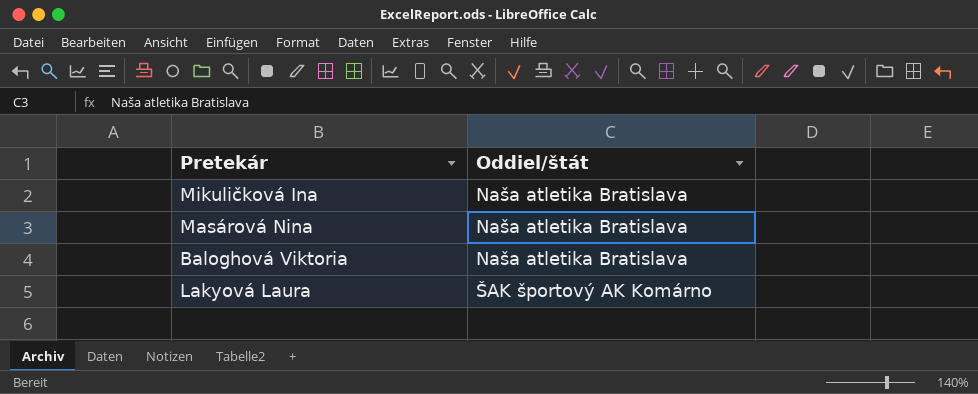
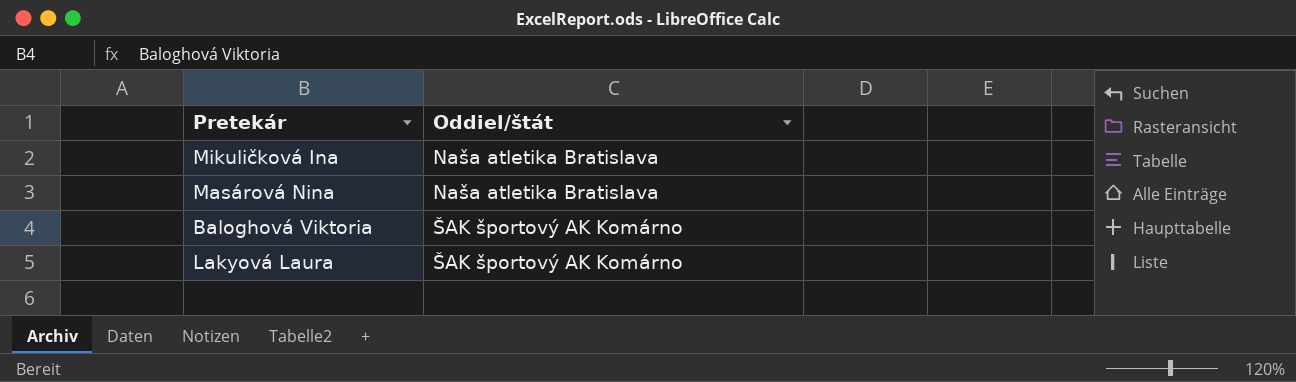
Baloghová Viktoria | Oddiel/štát: Naša atletika Bratislava -> ŠAK športový AK Komárno

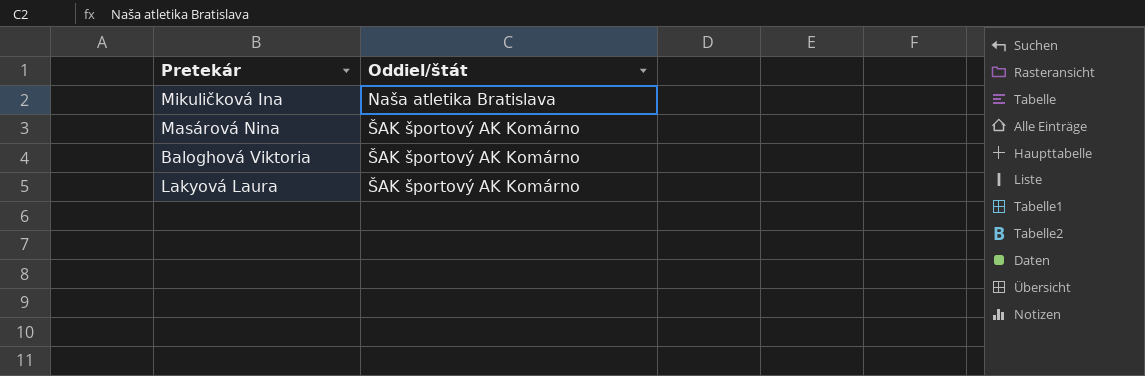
Masárová Nina | Oddiel/štát: Naša atletika Bratislava -> ŠAK športový AK Komárno

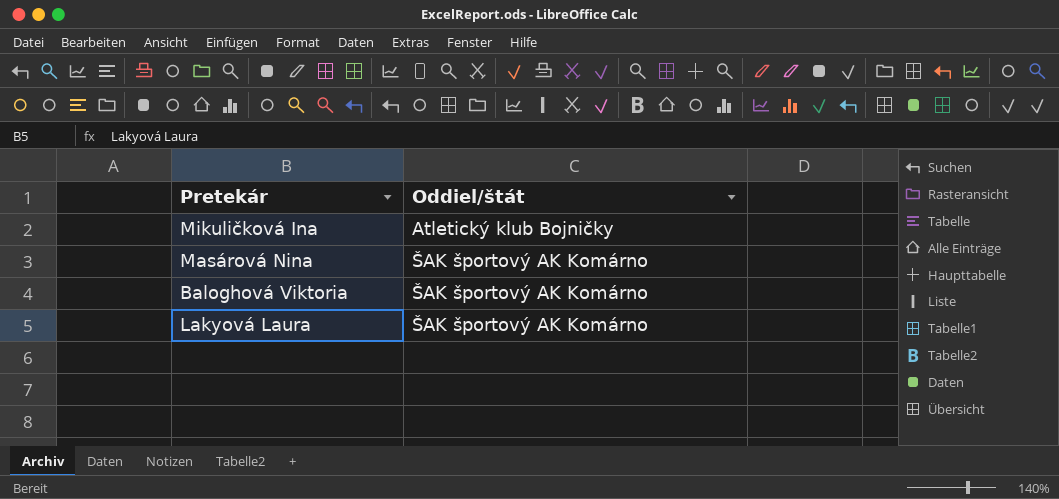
Mikuličková Ina | Oddiel/štát: Naša atletika Bratislava -> Atletický klub Bojničky

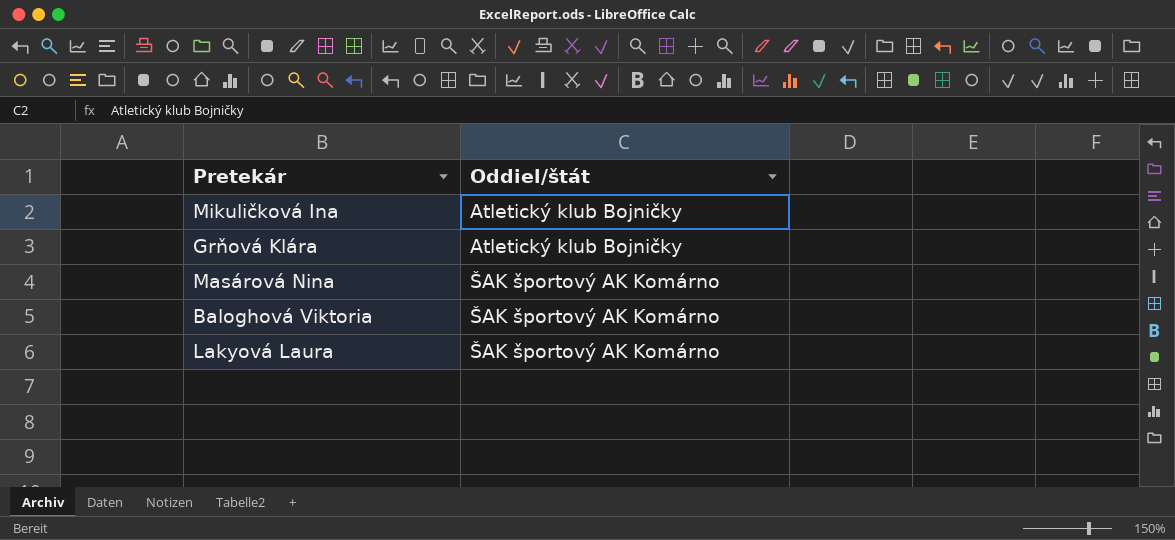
row Grňová Klára: none -> Atletický klub Bojničky

